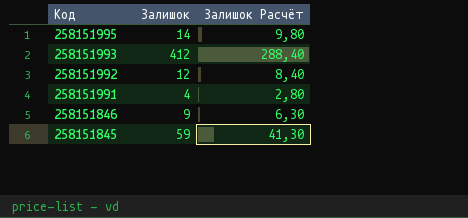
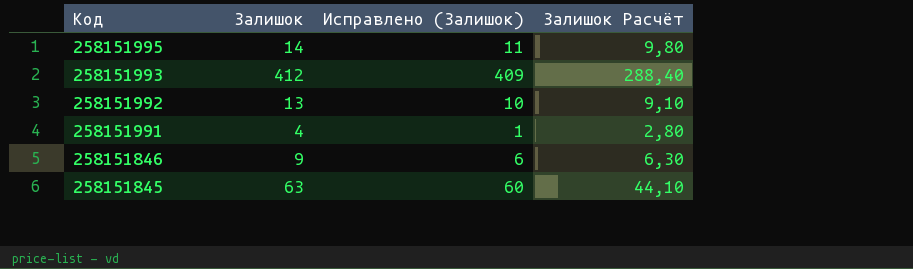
column Исправлено (Залишок) | formula: none -> [Залишок] - 3
258151992 | Залишок: 12 -> 13
258151992 | Залишок Расчёт: 8,40 -> 9,10
258151845 | Залишок: 59 -> 63
258151845 | Залишок Расчёт: 41,30 -> 44,10

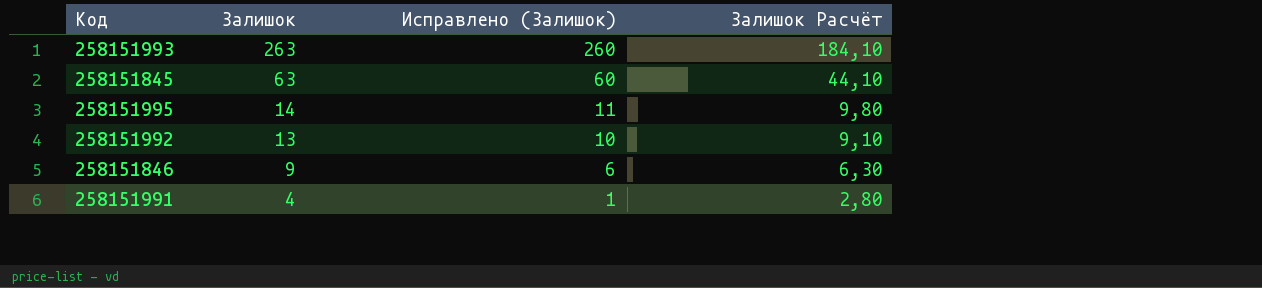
row order: Код descending -> Залишок descending
258151993 | Залишок: 412 -> 263
258151993 | Исправлено (Залишок): 409 -> 260
258151993 | Залишок Расчёт: 288,40 -> 184,10

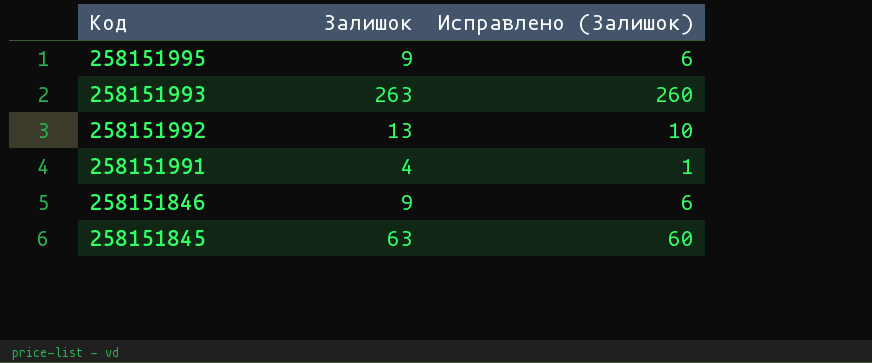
row order: Залишок descending -> Код descending
column Залишок Расчёт | formula: [Залишок] * 0,7 -> none
258151995 | Залишок: 14 -> 9
258151995 | Исправлено (Залишок): 11 -> 6

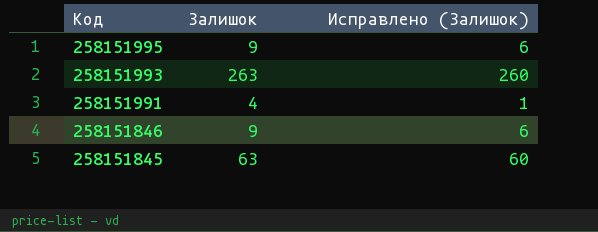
row 258151992: 13 | 10 -> none

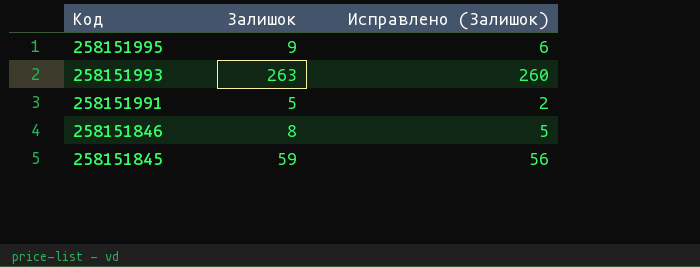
258151991 | Залишок: 4 -> 5
258151991 | Исправлено (Залишок): 1 -> 2
258151846 | Залишок: 9 -> 8
258151846 | Исправлено (Залишок): 6 -> 5
258151845 | Залишок: 63 -> 59
258151845 | Исправлено (Залишок): 60 -> 56

